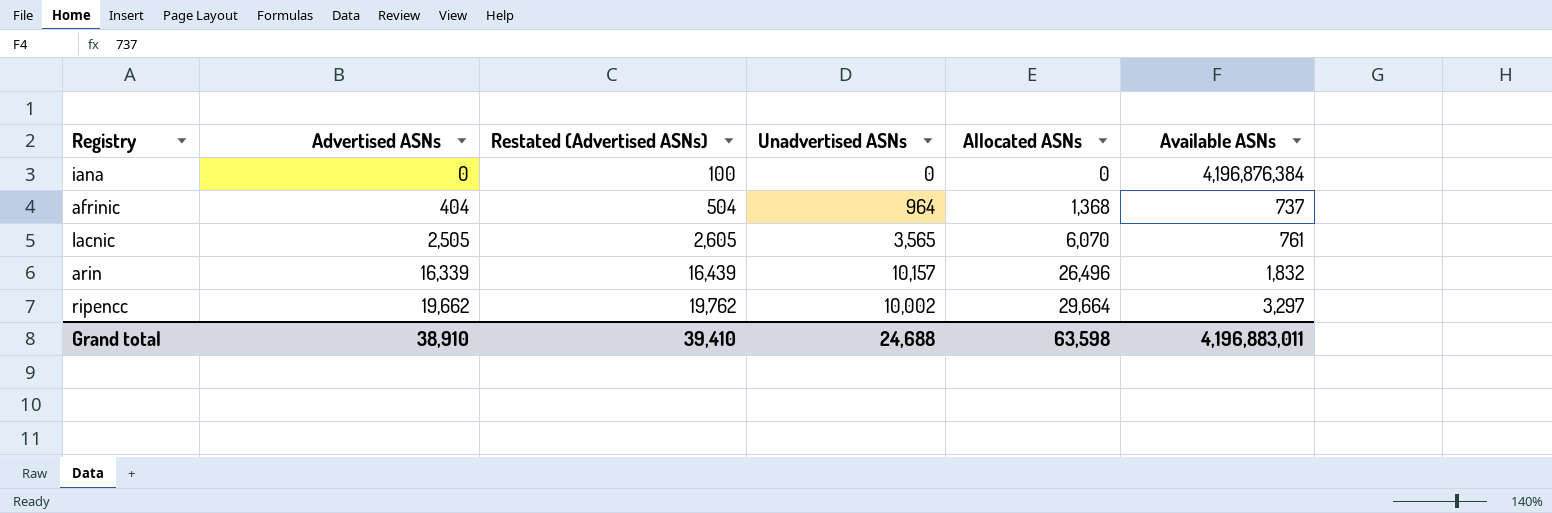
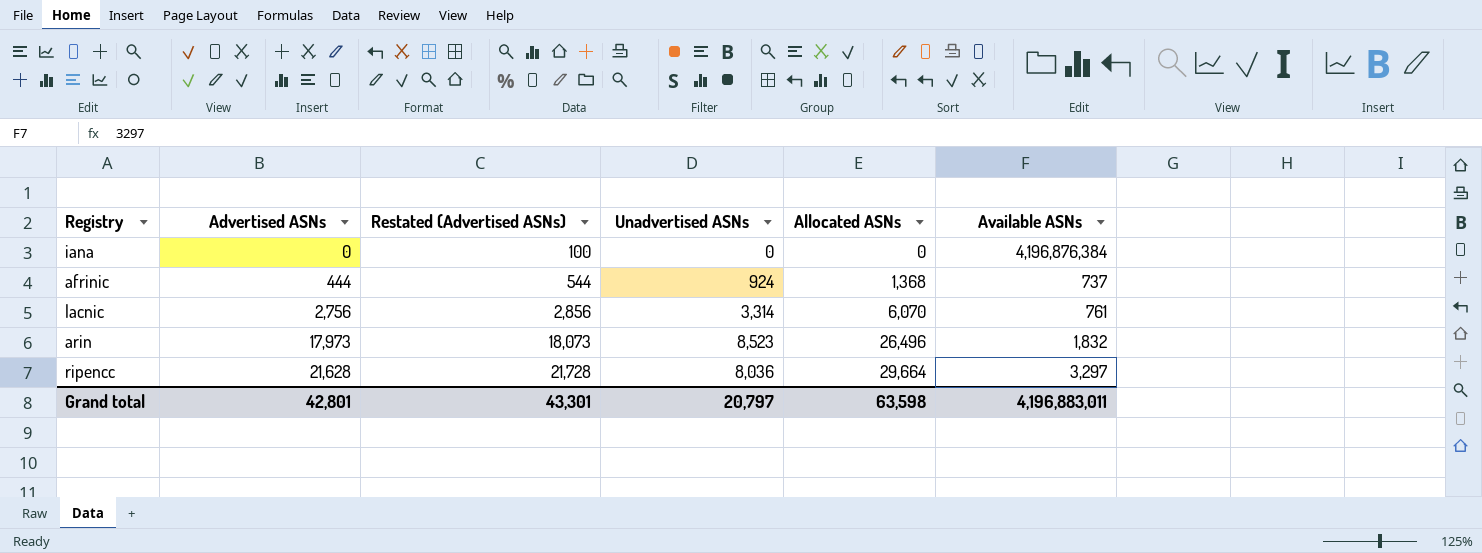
afrinic | Advertised ASNs: 404 -> 444
afrinic | Restated (Advertised ASNs): 504 -> 544
afrinic | Unadvertised ASNs: 964 -> 924
lacnic | Advertised ASNs: 2,505 -> 2,756
lacnic | Restated (Advertised ASNs): 2,605 -> 2,856
lacnic | Unadvertised ASNs: 3,565 -> 3,314
arin | Advertised ASNs: 16,339 -> 17,973
arin | Restated (Advertised ASNs): 16,439 -> 18,073
arin | Unadvertised ASNs: 10,157 -> 8,523
ripencc | Advertised ASNs: 19,662 -> 21,628
ripencc | Restated (Advertised ASNs): 19,762 -> 21,728
ripencc | Unadvertised ASNs: 10,002 -> 8,036
Grand total | Advertised ASNs: 38,910 -> 42,801
Grand total | Restated (Advertised ASNs): 39,410 -> 43,301
Grand total | Unadvertised ASNs: 24,688 -> 20,797

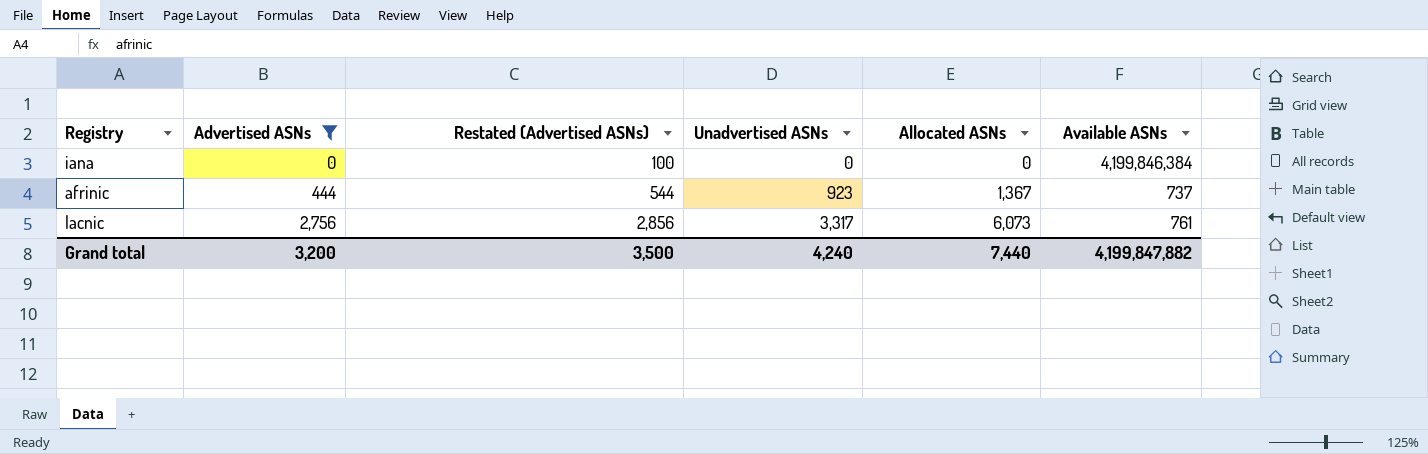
filter: none -> Advertised ASNs <= 2,756
iana | Available ASNs: 4,196,876,384 -> 4,199,846,384
afrinic | Unadvertised ASNs: 924 -> 923
afrinic | Allocated ASNs: 1,368 -> 1,367
lacnic | Unadvertised ASNs: 3,314 -> 3,317
lacnic | Allocated ASNs: 6,070 -> 6,073
Grand total | Advertised ASNs: 42,801 -> 3,200
Grand total | Restated (Advertised ASNs): 43,301 -> 3,500
Grand total | Unadvertised ASNs: 20,797 -> 4,240
Grand total | Allocated ASNs: 63,598 -> 7,440
Grand total | Available ASNs: 4,196,883,011 -> 4,199,847,882

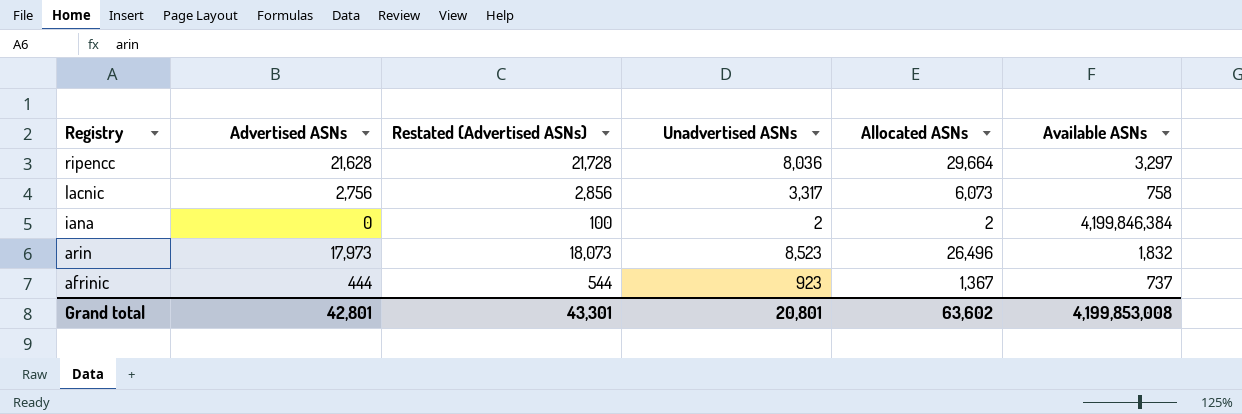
filter: Advertised ASNs <= 2,756 -> none
row order: Advertised ASNs ascending -> Registry descending
lacnic | Available ASNs: 761 -> 758
iana | Unadvertised ASNs: 0 -> 2
iana | Allocated ASNs: 0 -> 2
Grand total | Advertised ASNs: 3,200 -> 42,801
Grand total | Restated (Advertised ASNs): 3,500 -> 43,301
Grand total | Unadvertised ASNs: 4,240 -> 20,801
Grand total | Allocated ASNs: 7,440 -> 63,602
Grand total | Available ASNs: 4,199,847,882 -> 4,199,853,008

